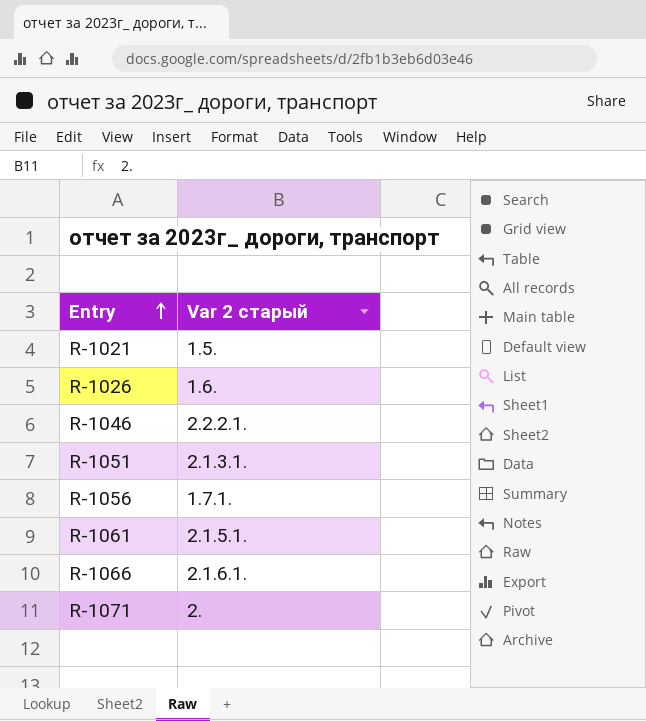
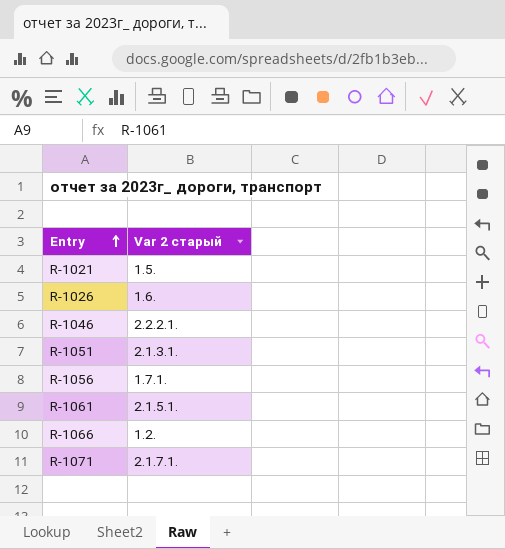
R-1066 | Var 2 старый: 2.1.6.1. -> 1.2.
R-1071 | Var 2 старый: 2. -> 2.1.7.1.

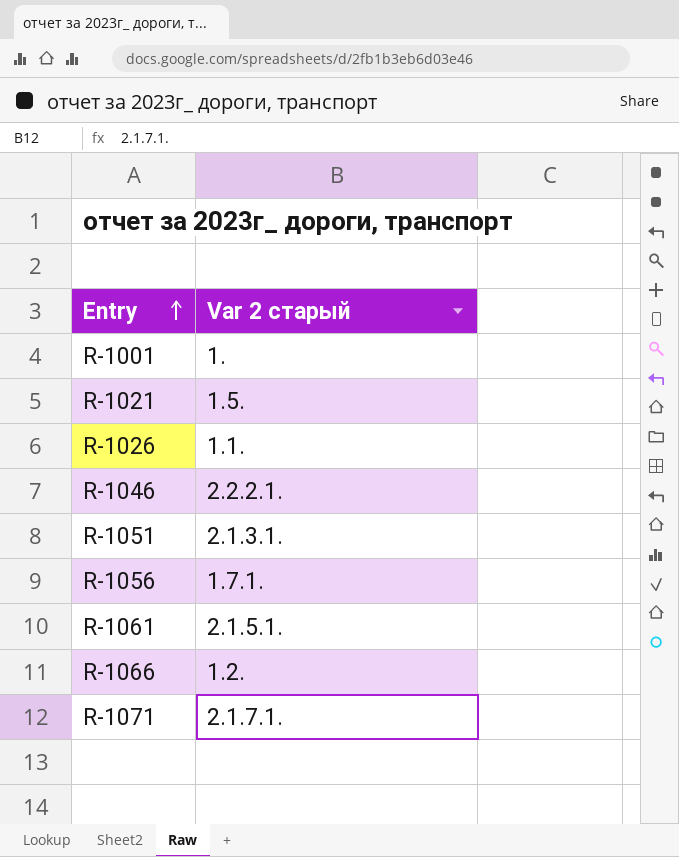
row R-1001: none -> 1.
R-1026 | Var 2 старый: 1.6. -> 1.1.

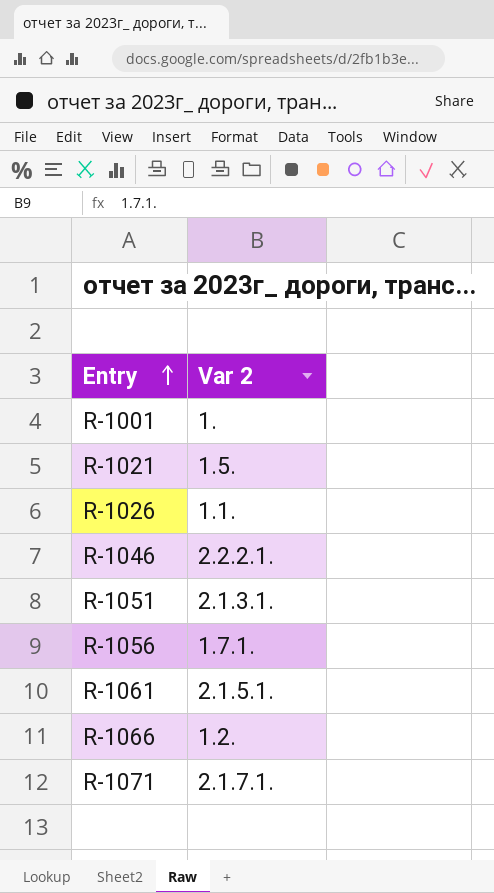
column name: Var 2 старый -> Var 2

